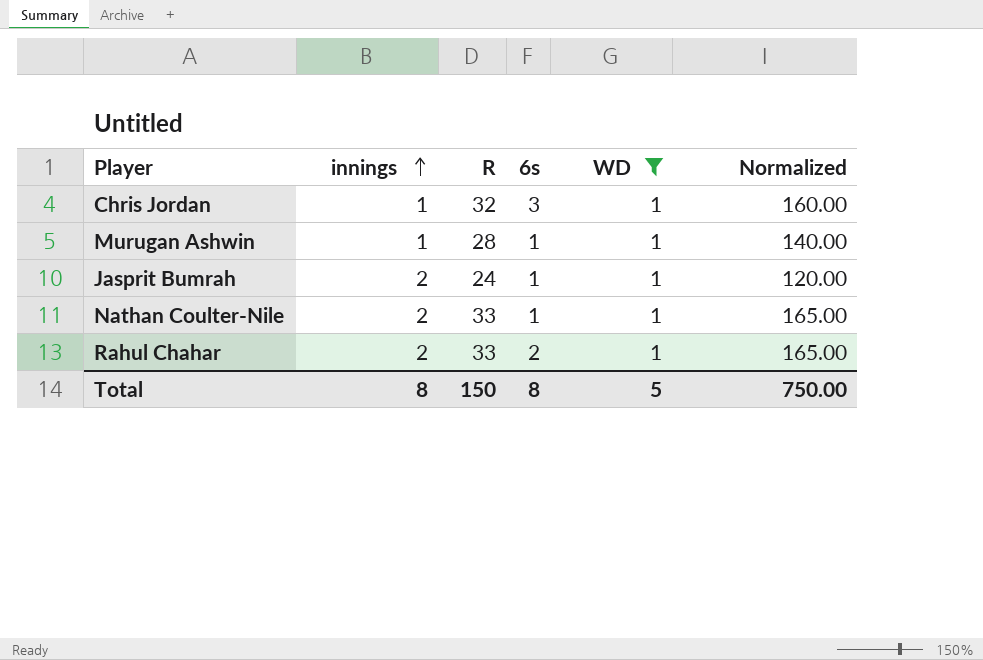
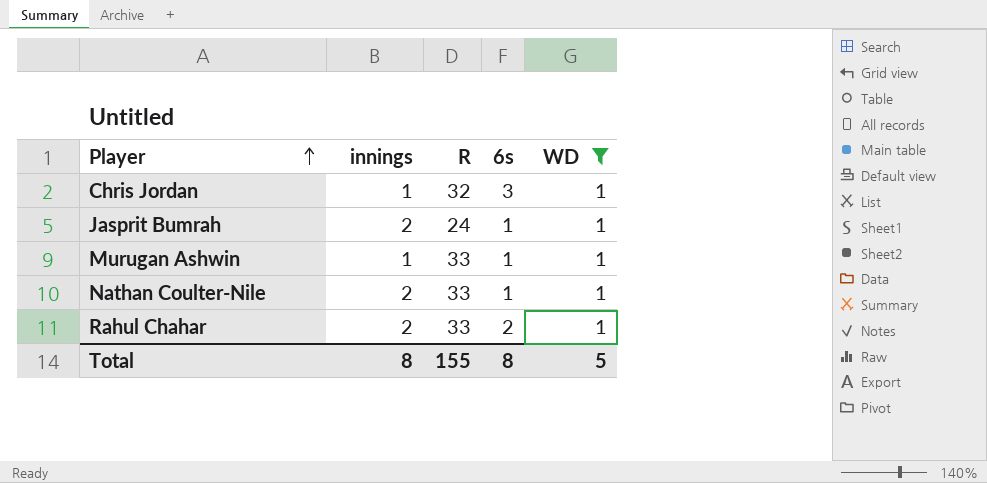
row order: innings ascending -> Player ascending
column Normalized | formula: [R] * 5 -> none
Murugan Ashwin | R: 28 -> 33
Total | R: 150 -> 155

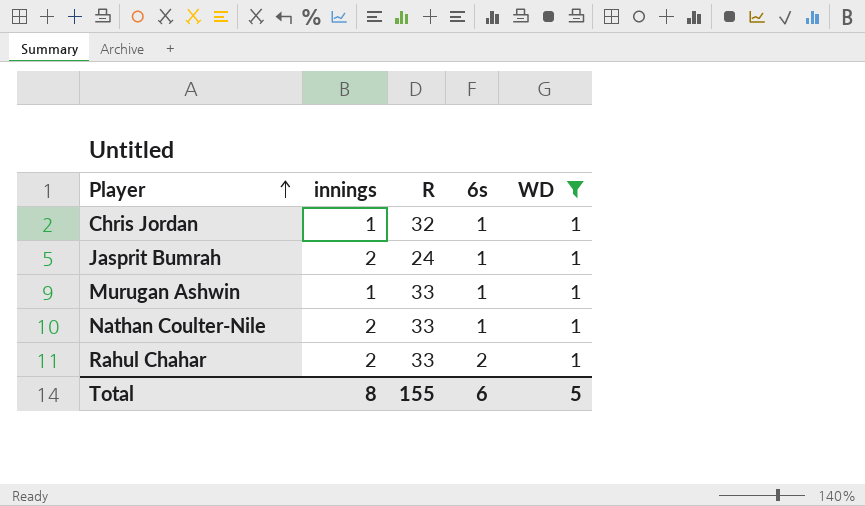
Chris Jordan | 6s: 3 -> 1
Total | 6s: 8 -> 6

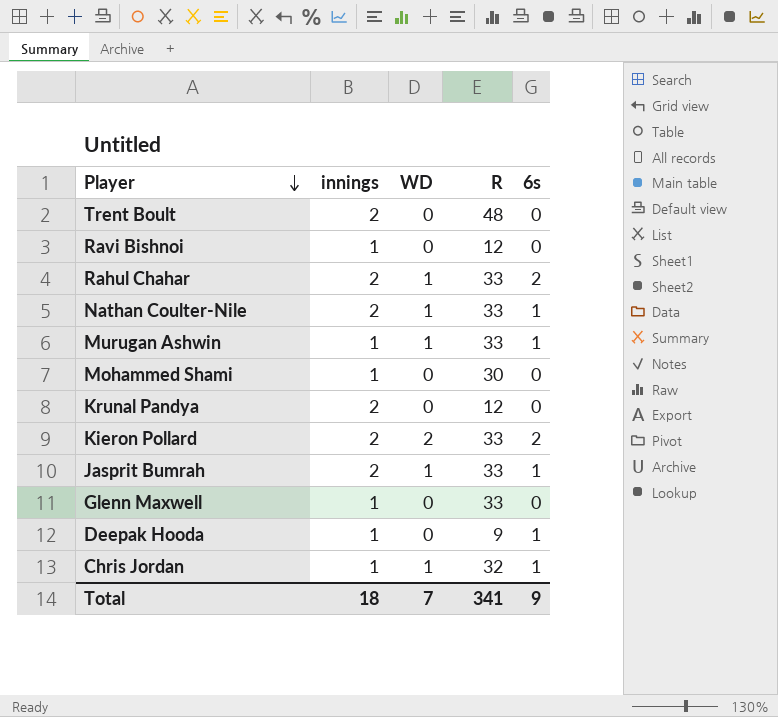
filter: WD = 1 -> none
row order: Player ascending -> Player descending
column WD | position: 5 -> 3
Jasprit Bumrah | R: 24 -> 33
Total | innings: 8 -> 18
Total | WD: 5 -> 7
Total | R: 155 -> 341
Total | 6s: 6 -> 9

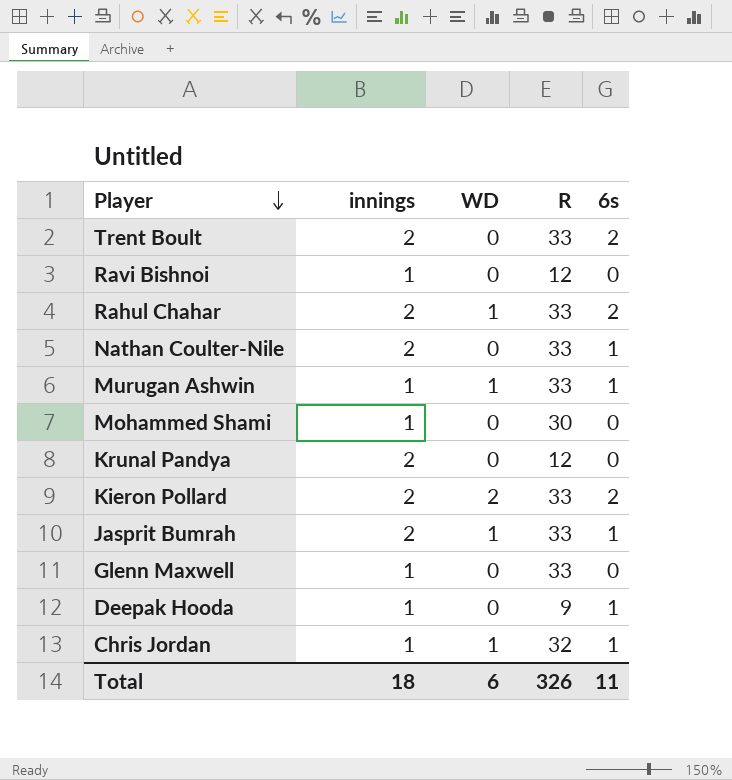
Trent Boult | R: 48 -> 33
Trent Boult | 6s: 0 -> 2
Nathan Coulter-Nile | WD: 1 -> 0
Total | WD: 7 -> 6
Total | R: 341 -> 326
Total | 6s: 9 -> 11

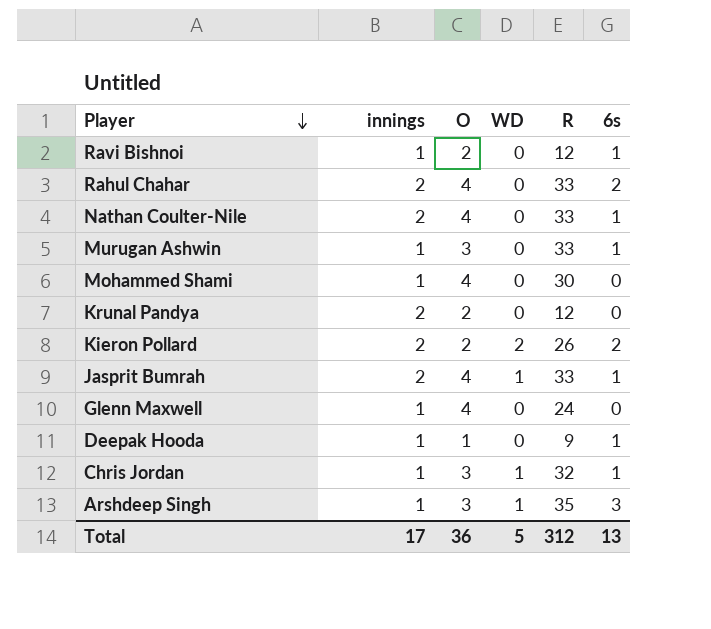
column O | position: none -> 3
row Trent Boult: 2 | 0 | 33 | 2 -> none
Ravi Bishnoi | 6s: 0 -> 1
Rahul Chahar | WD: 1 -> 0
Murugan Ashwin | WD: 1 -> 0
Kieron Pollard | R: 33 -> 26
Glenn Maxwell | R: 33 -> 24
row Arshdeep Singh: none -> 1 | 3 | 1 | 35 | 3
Total | innings: 18 -> 17
Total | WD: 6 -> 5
Total | R: 326 -> 312
Total | 6s: 11 -> 13

